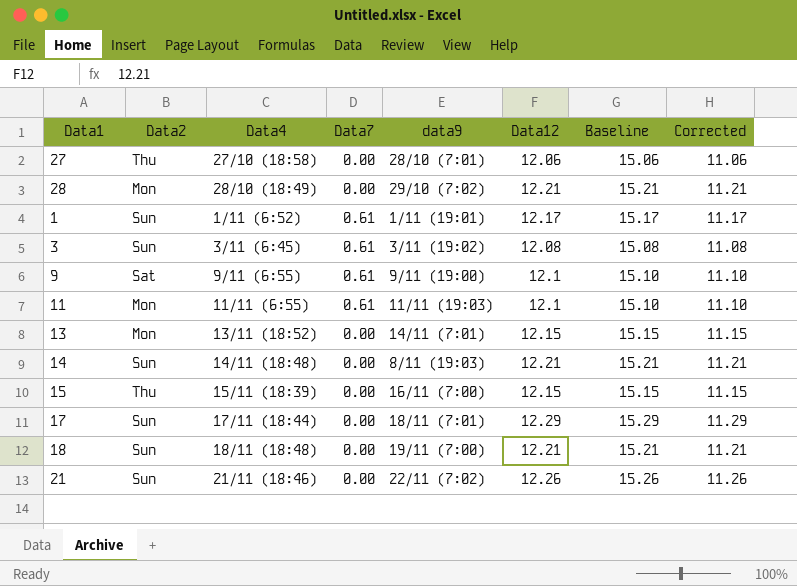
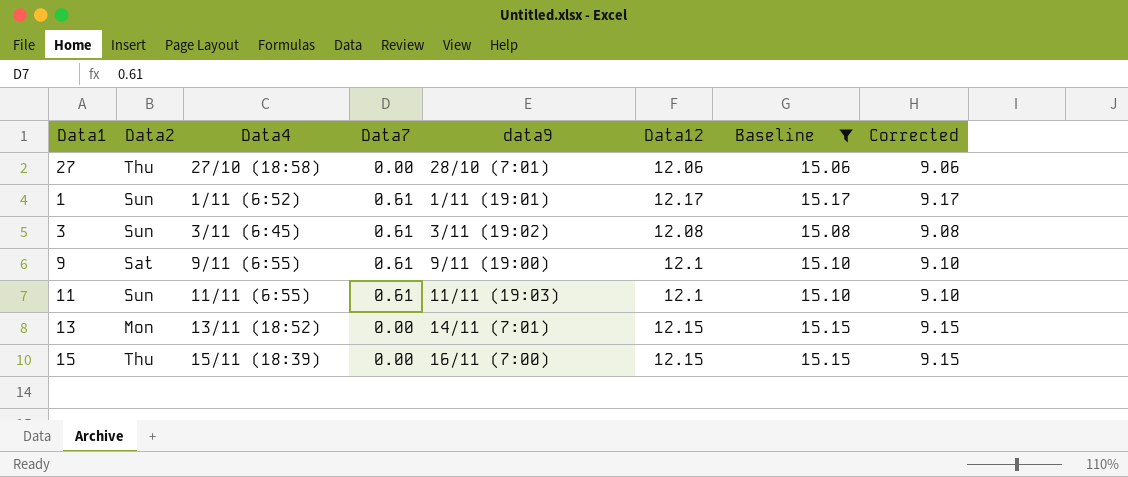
filter: none -> Baseline <= 15.17
column Corrected | formula: [Data12] - 1 -> [Data12] - 3
11 | Data2: Mon -> Sun

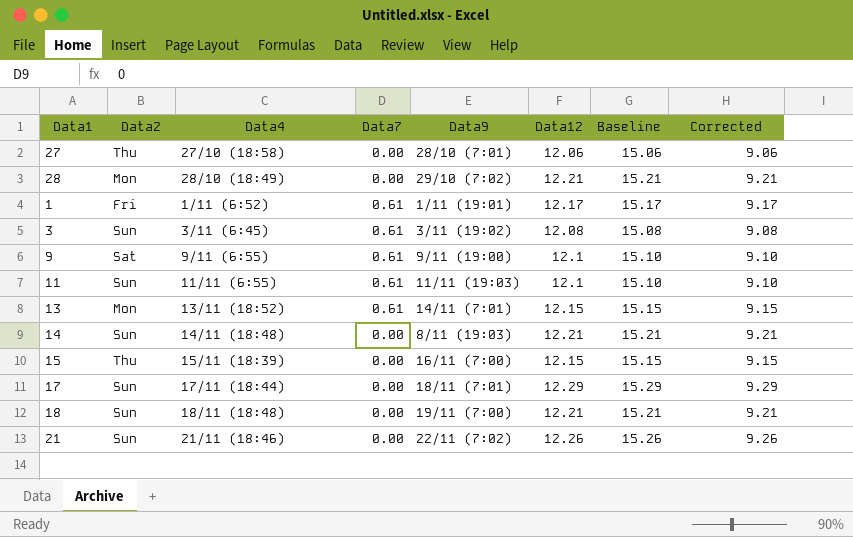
filter: Baseline <= 15.17 -> none
column name: data9 -> Data9
1 | Data2: Sun -> Fri
13 | Data7: 0.00 -> 0.61

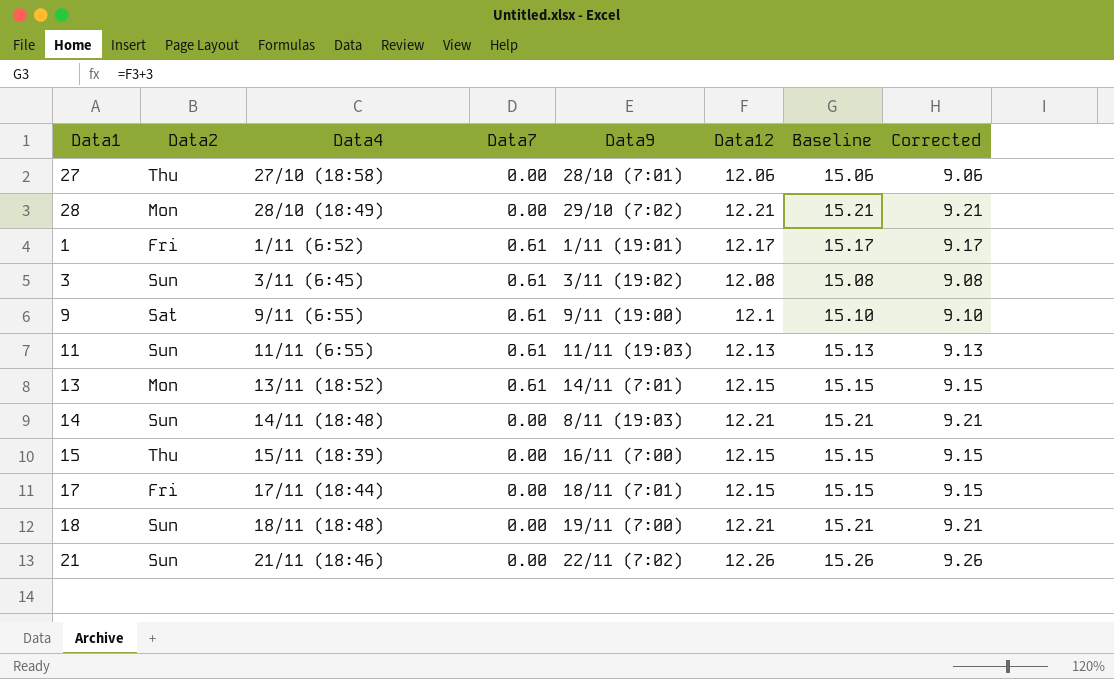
11 | Data12: 12.1 -> 12.13
11 | Baseline: 15.10 -> 15.13
11 | Corrected: 9.10 -> 9.13
17 | Data2: Sun -> Fri
17 | Data12: 12.29 -> 12.15
17 | Baseline: 15.29 -> 15.15
17 | Corrected: 9.29 -> 9.15

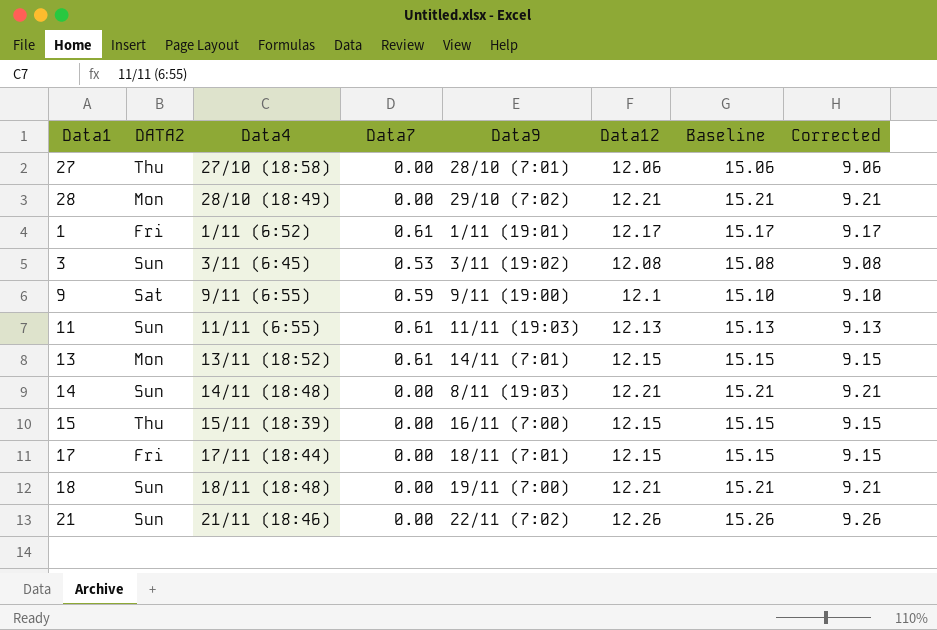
column name: Data2 -> DATA2
3 | Data7: 0.61 -> 0.53
9 | Data7: 0.61 -> 0.59

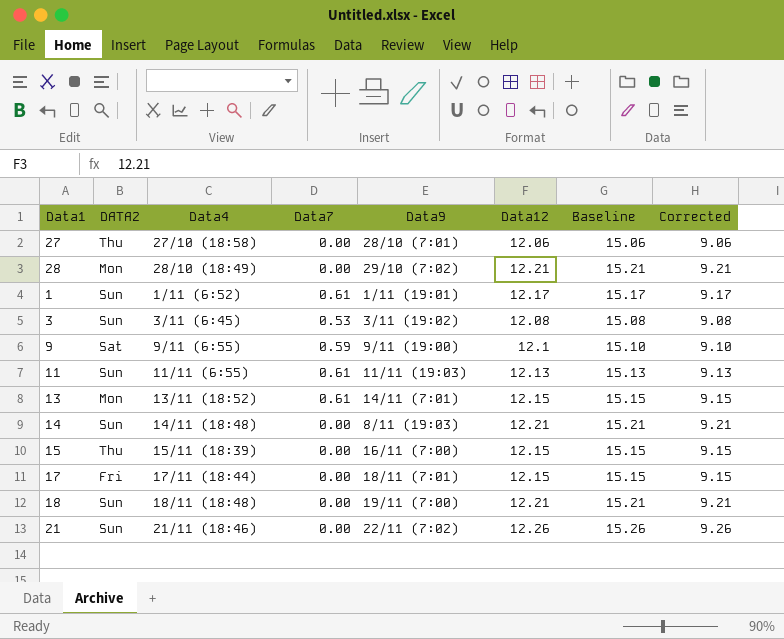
1 | DATA2: Fri -> Sun

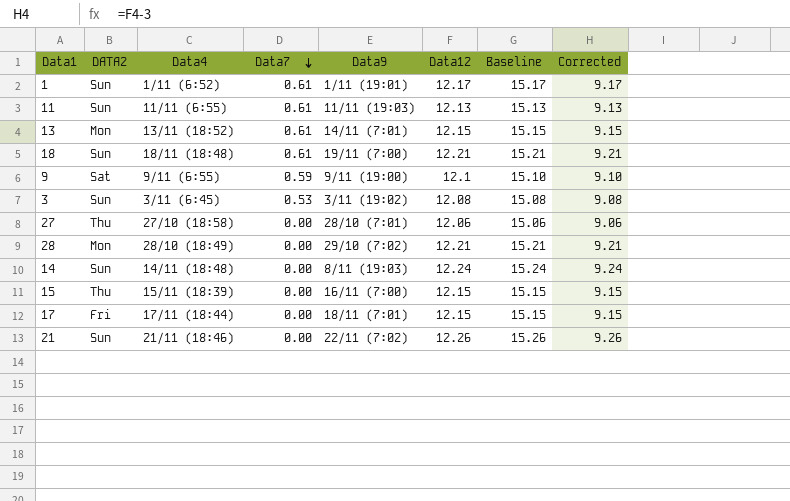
row order: none -> Data7 descending
18 | Data7: 0.00 -> 0.61
14 | Data12: 12.21 -> 12.24
14 | Baseline: 15.21 -> 15.24
14 | Corrected: 9.21 -> 9.24

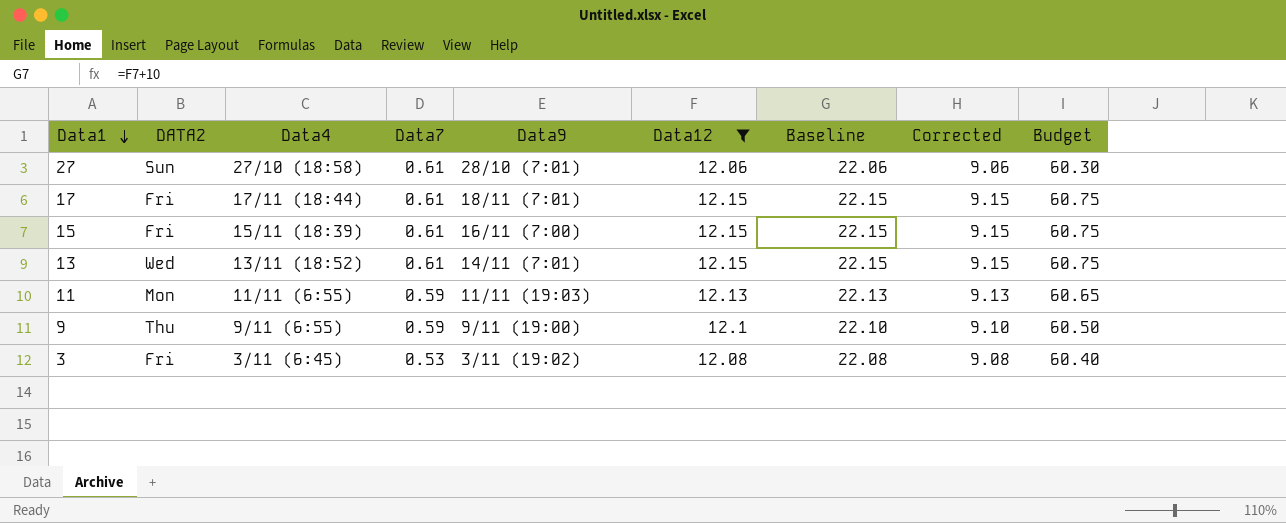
filter: none -> Data12 <= 12.15
row order: Data7 descending -> Data1 descending
column Baseline | formula: [Data12] + 3 -> [Data12] + 10
column Budget | formula: none -> [Data12] * 5
27 | DATA2: Thu -> Sun
27 | Data7: 0.00 -> 0.61
17 | Data7: 0.00 -> 0.61
15 | DATA2: Thu -> Fri
15 | Data7: 0.00 -> 0.61
13 | DATA2: Mon -> Wed
11 | DATA2: Sun -> Mon
11 | Data7: 0.61 -> 0.59
9 | DATA2: Sat -> Thu
3 | DATA2: Sun -> Fri

